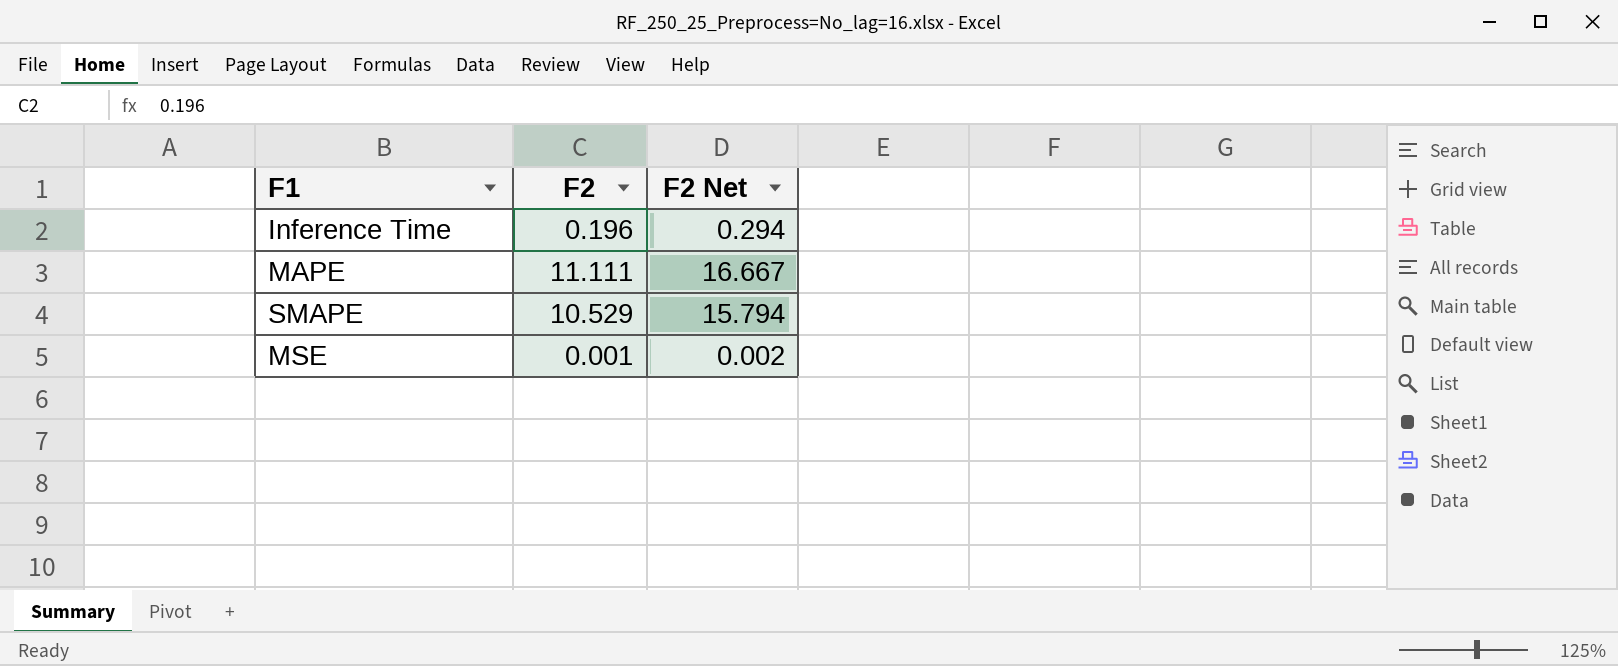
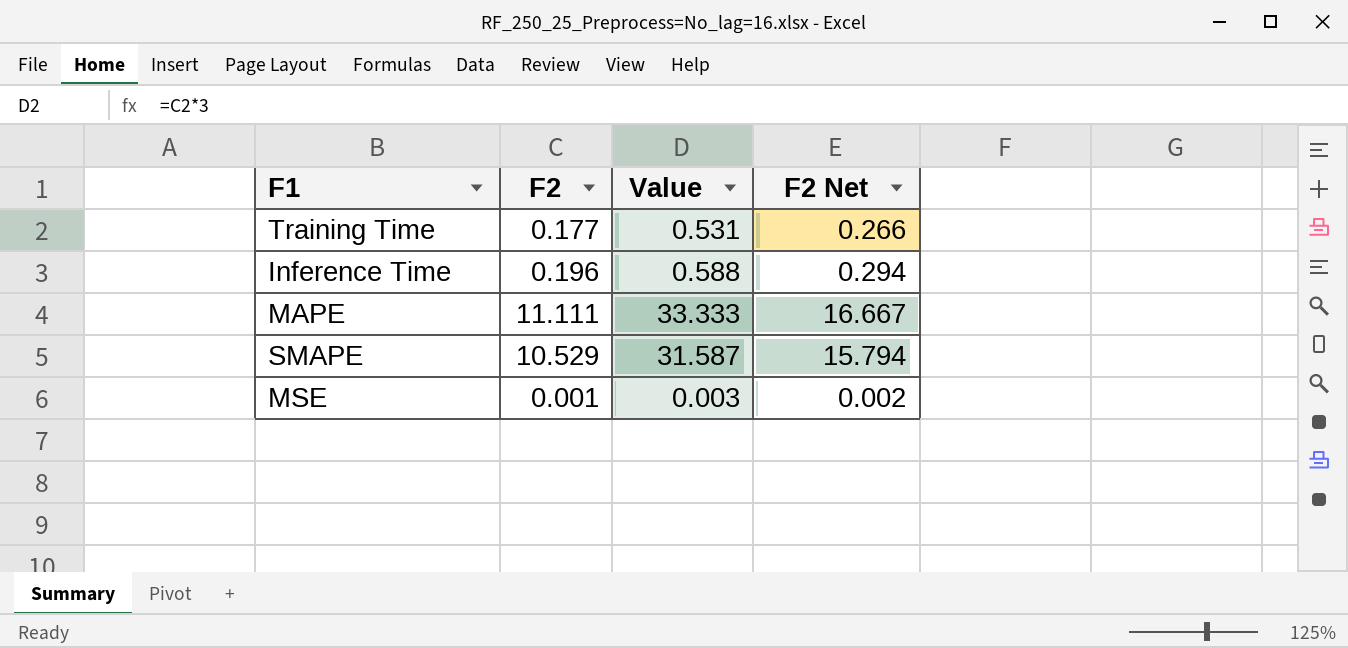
column Value | formula: none -> [F2] * 3
row Training Time: none -> 0.177 | 0.531 | 0.266

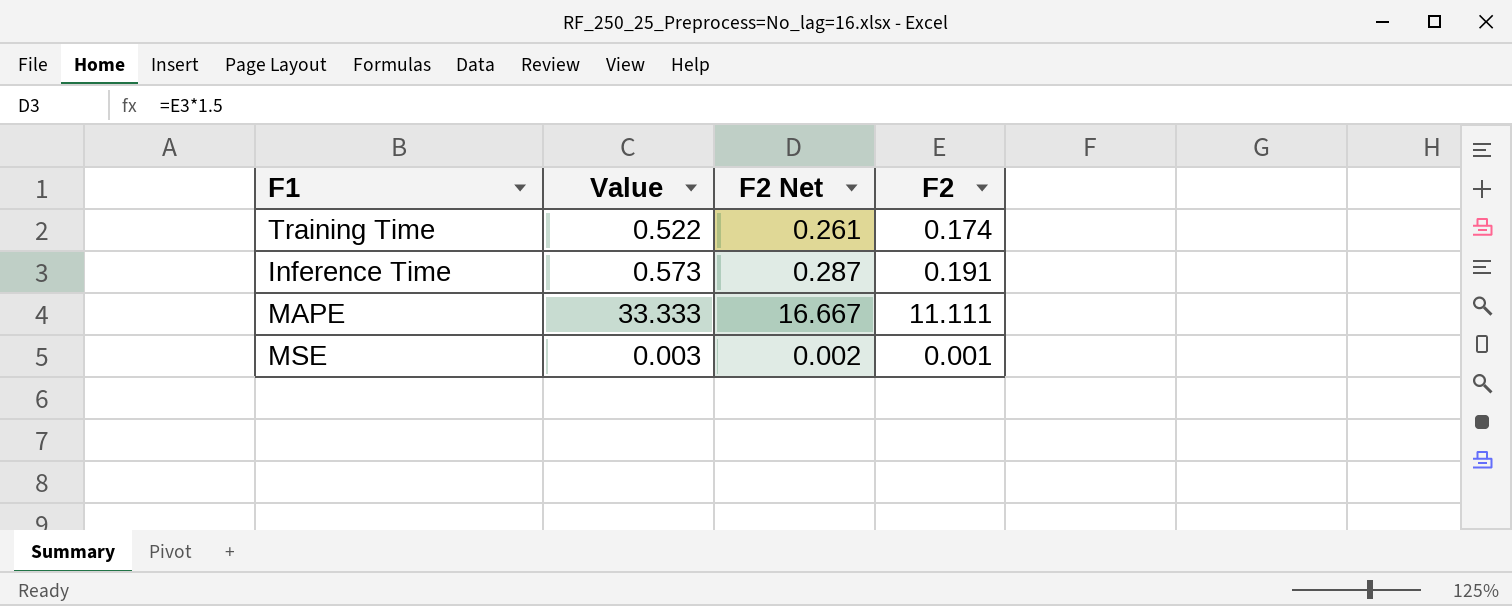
column F2 | position: 2 -> 4
row SMAPE: 10.529 | 31.587 | 15.794 -> none
Training Time | Value: 0.531 -> 0.522
Training Time | F2 Net: 0.266 -> 0.261
Training Time | F2: 0.177 -> 0.174
Inference Time | Value: 0.588 -> 0.573
Inference Time | F2 Net: 0.294 -> 0.287
Inference Time | F2: 0.196 -> 0.191

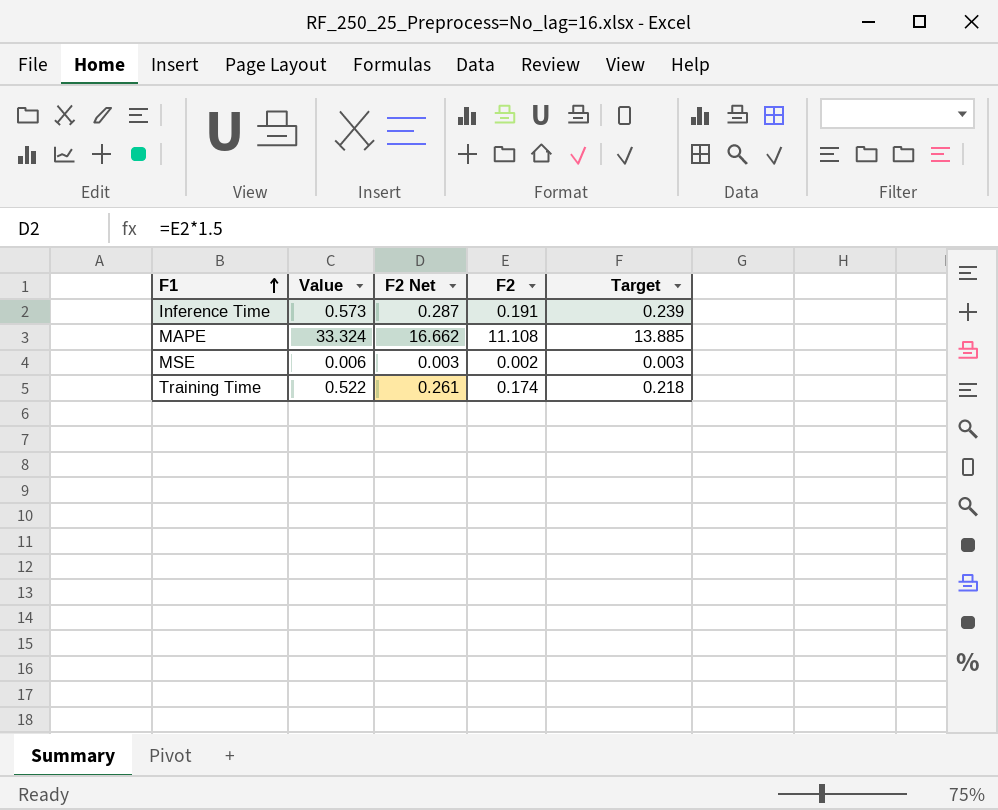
row order: none -> F1 ascending
column Target | formula: none -> [F2] * 1.25
MAPE | Value: 33.333 -> 33.324
MAPE | F2 Net: 16.667 -> 16.662
MAPE | F2: 11.111 -> 11.108
MSE | Value: 0.003 -> 0.006
MSE | F2 Net: 0.002 -> 0.003
MSE | F2: 0.001 -> 0.002

